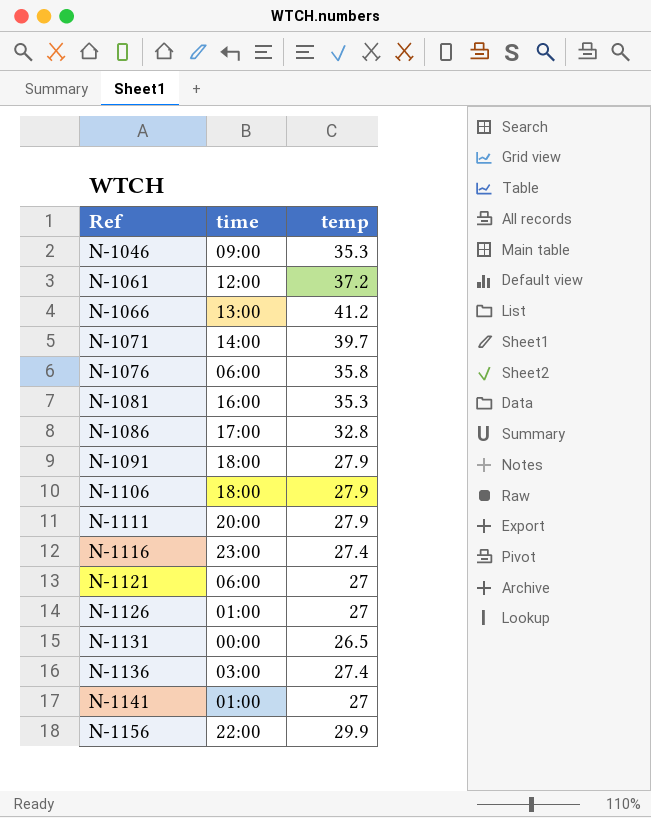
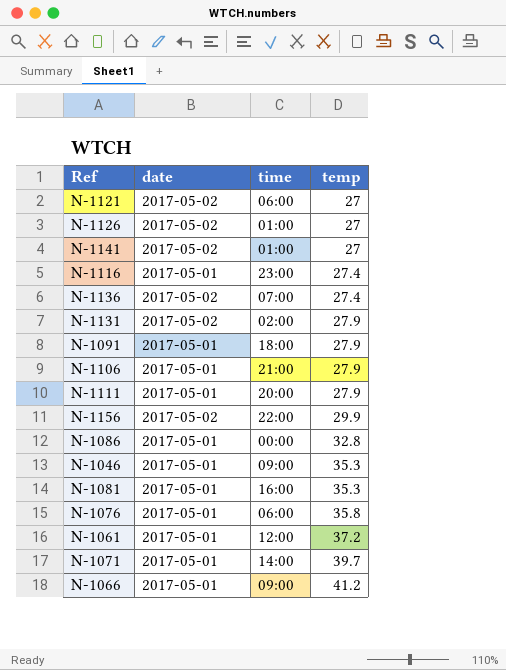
row order: Ref ascending -> temp ascending
column date | position: none -> 2
N-1136 | time: 03:00 -> 07:00
N-1131 | time: 00:00 -> 02:00
N-1131 | temp: 26.5 -> 27.9
N-1106 | time: 18:00 -> 21:00
N-1086 | time: 17:00 -> 00:00
N-1066 | time: 13:00 -> 09:00

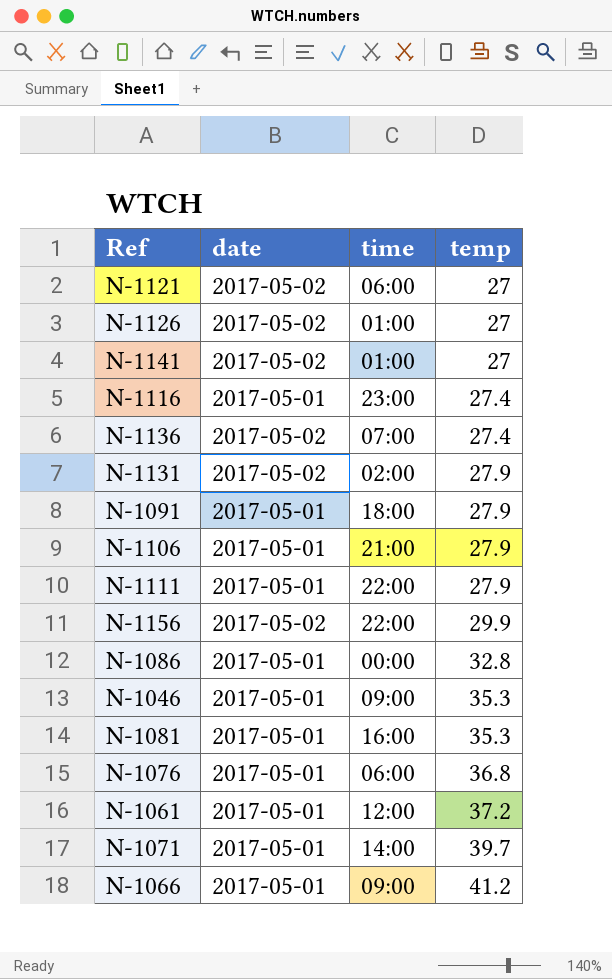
N-1111 | time: 20:00 -> 22:00
N-1076 | temp: 35.8 -> 36.8

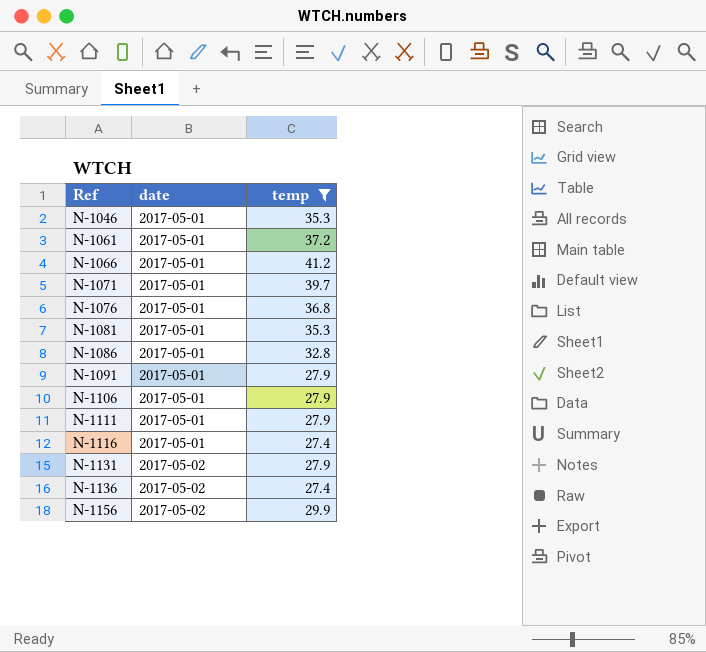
filter: none -> temp != 27
row order: temp ascending -> Ref ascending
column time | position: 3 -> none

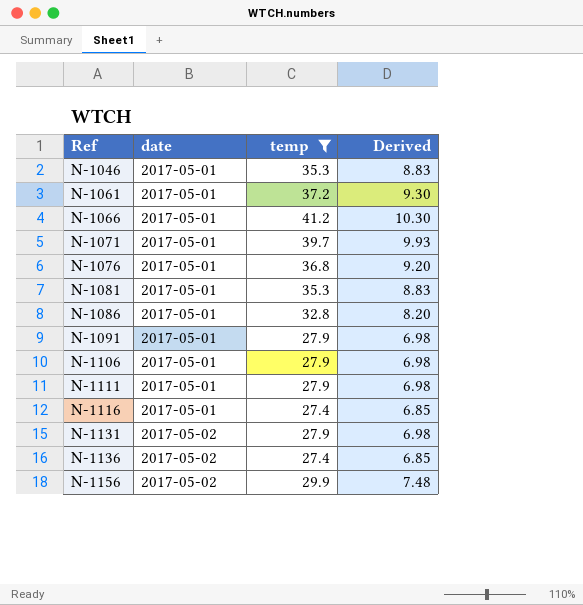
column Derived | formula: none -> [temp] * 0.25

